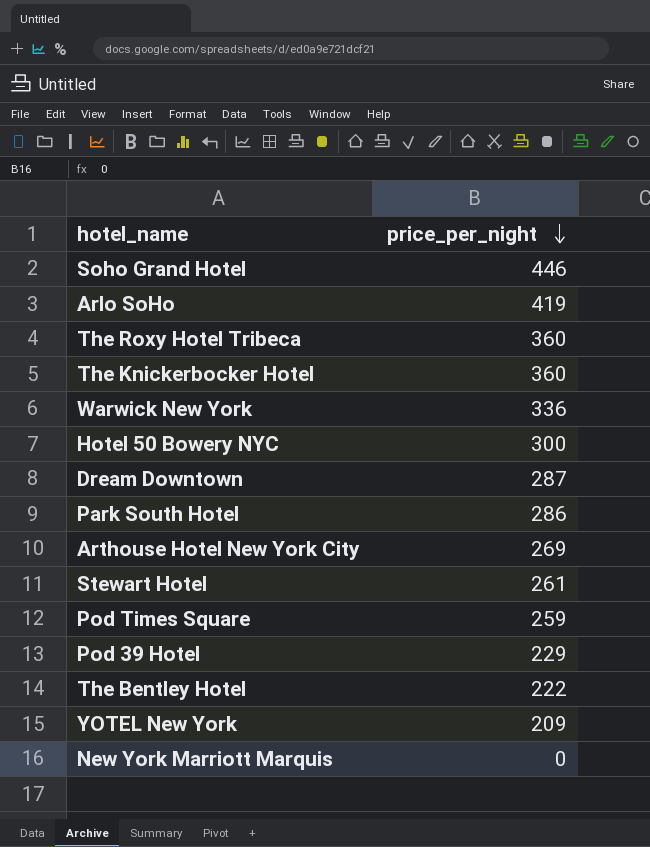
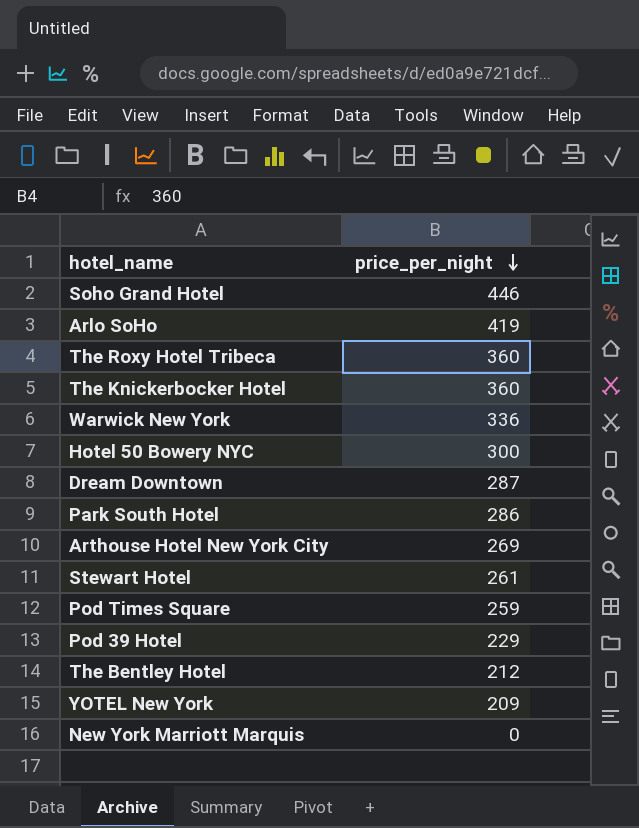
The Bentley Hotel | price_per_night: 222 -> 212

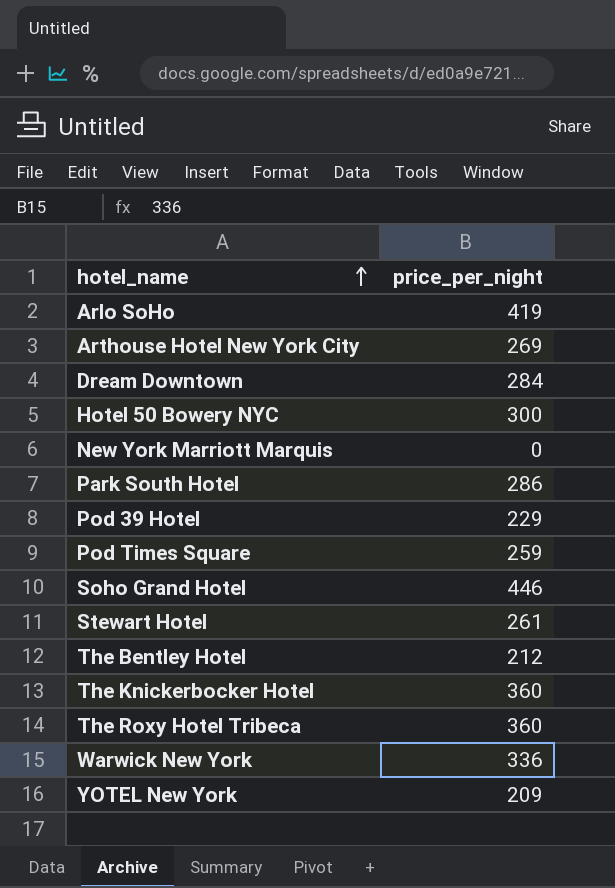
row order: price_per_night descending -> hotel_name ascending
Dream Downtown | price_per_night: 287 -> 284

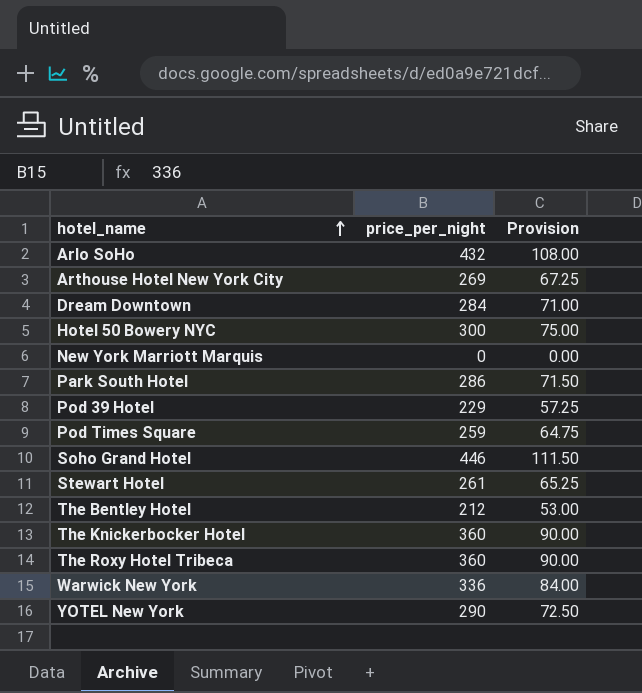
column Provision | formula: none -> [price_per_night] * 0.25
Arlo SoHo | price_per_night: 419 -> 432
YOTEL New York | price_per_night: 209 -> 290

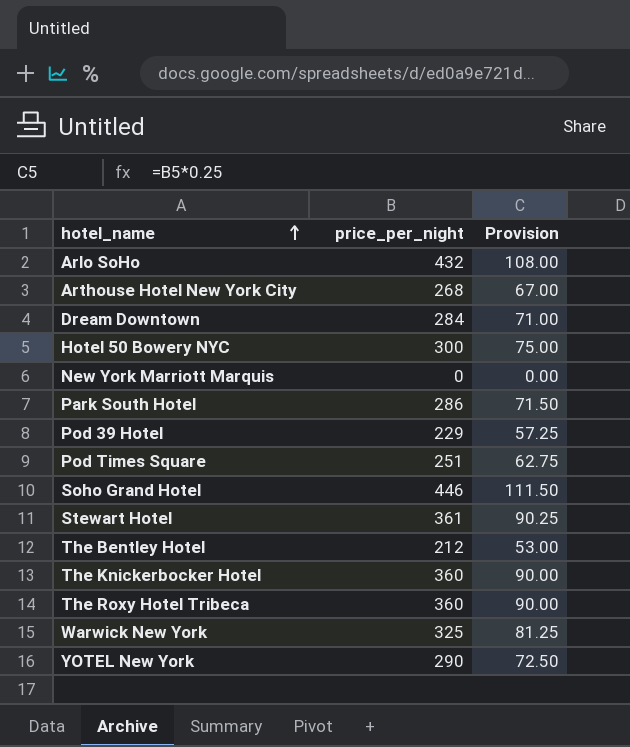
Arthouse Hotel New York City | price_per_night: 269 -> 268
Arthouse Hotel New York City | Provision: 67.25 -> 67.00
Pod Times Square | price_per_night: 259 -> 251
Pod Times Square | Provision: 64.75 -> 62.75
Stewart Hotel | price_per_night: 261 -> 361
Stewart Hotel | Provision: 65.25 -> 90.25
Warwick New York | price_per_night: 336 -> 325
Warwick New York | Provision: 84.00 -> 81.25

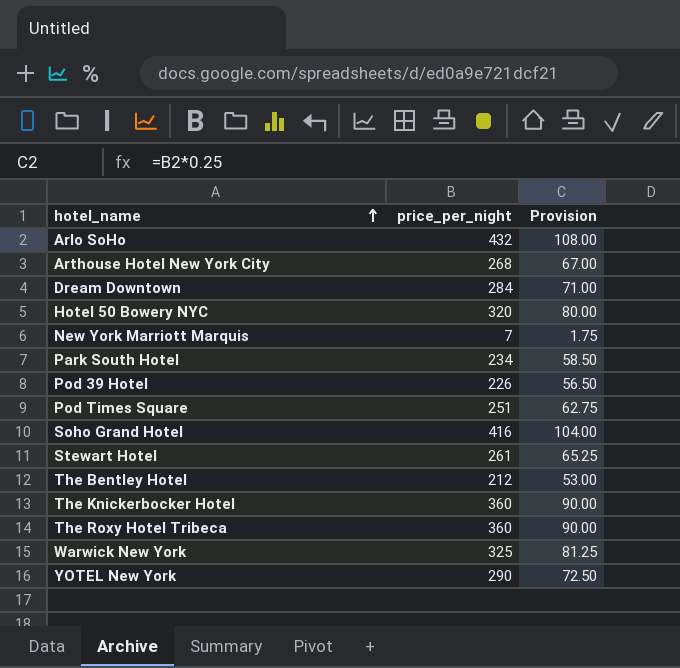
Hotel 50 Bowery NYC | price_per_night: 300 -> 320
Hotel 50 Bowery NYC | Provision: 75.00 -> 80.00
New York Marriott Marquis | price_per_night: 0 -> 7
New York Marriott Marquis | Provision: 0.00 -> 1.75
Park South Hotel | price_per_night: 286 -> 234
Park South Hotel | Provision: 71.50 -> 58.50
Pod 39 Hotel | price_per_night: 229 -> 226
Pod 39 Hotel | Provision: 57.25 -> 56.50
Soho Grand Hotel | price_per_night: 446 -> 416
Soho Grand Hotel | Provision: 111.50 -> 104.00
Stewart Hotel | price_per_night: 361 -> 261
Stewart Hotel | Provision: 90.25 -> 65.25

